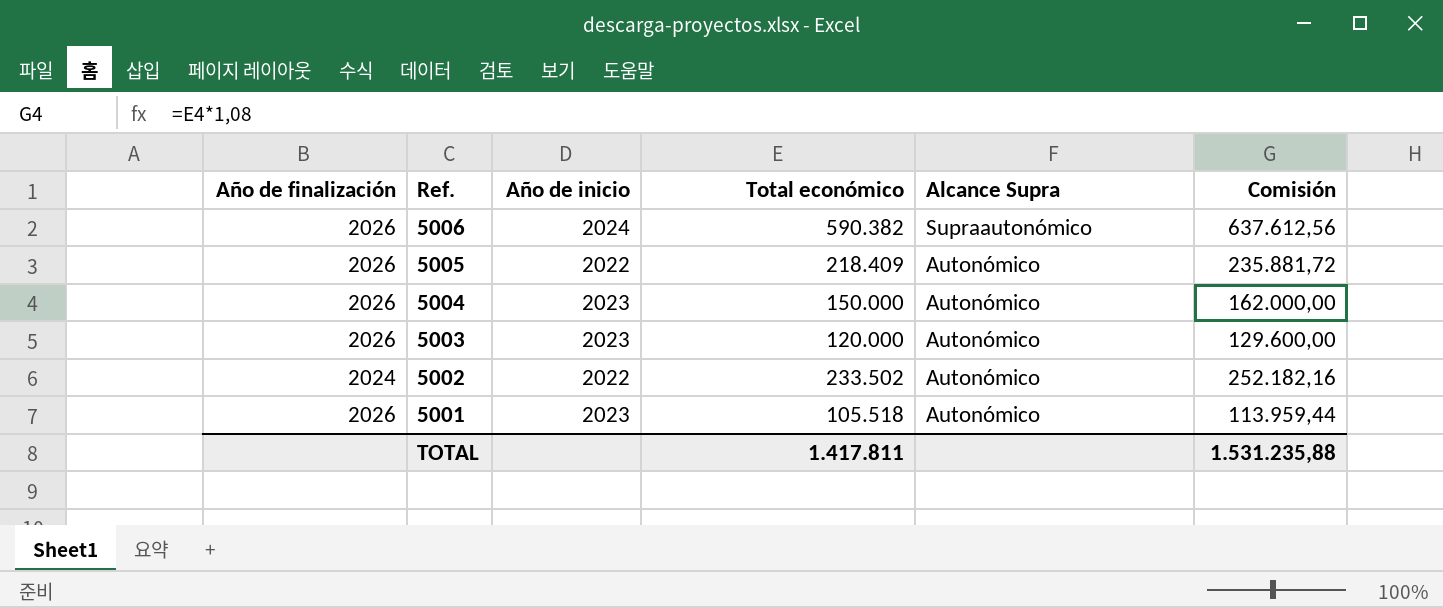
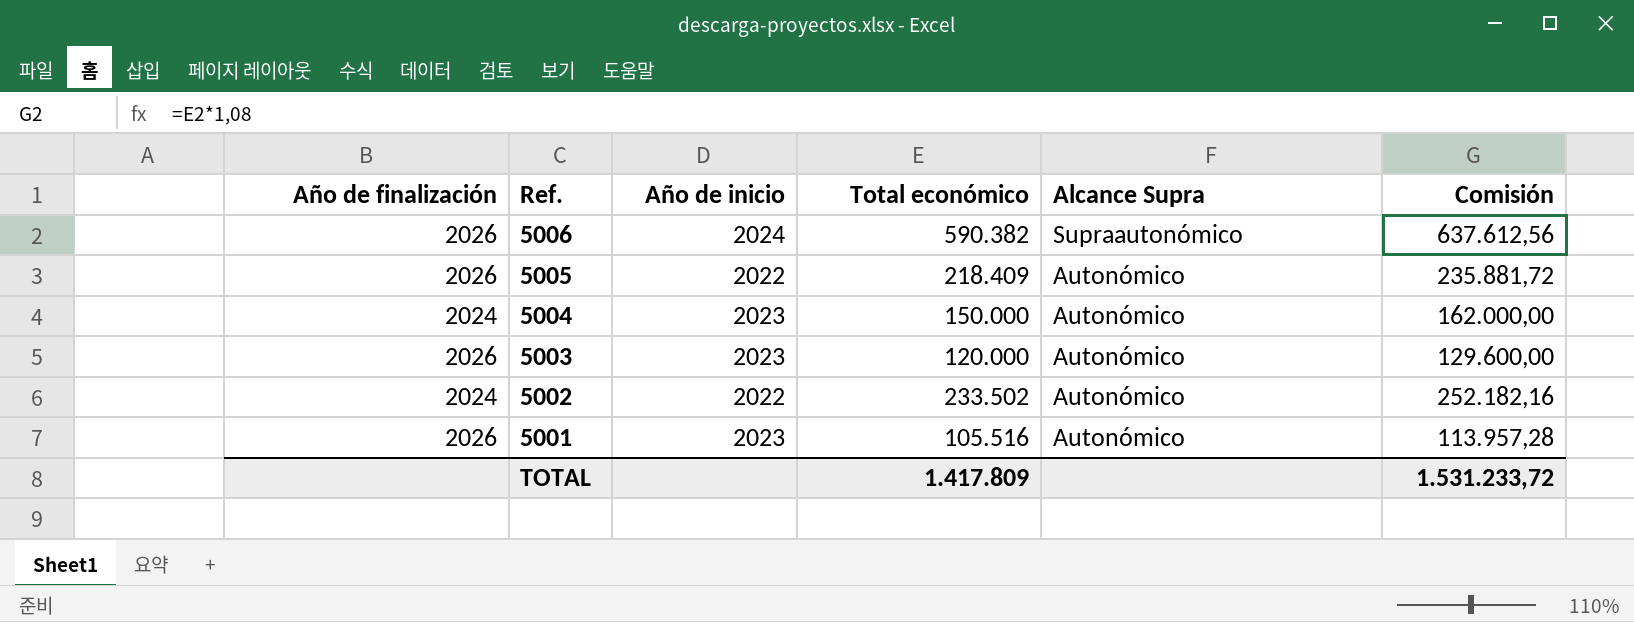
5004 | Año de finalización: 2026 -> 2024
5001 | Total económico: 105.518 -> 105.516
5001 | Comisión: 113.959,44 -> 113.957,28
TOTAL | Total económico: 1.417.811 -> 1.417.809
TOTAL | Comisión: 1.531.235,88 -> 1.531.233,72

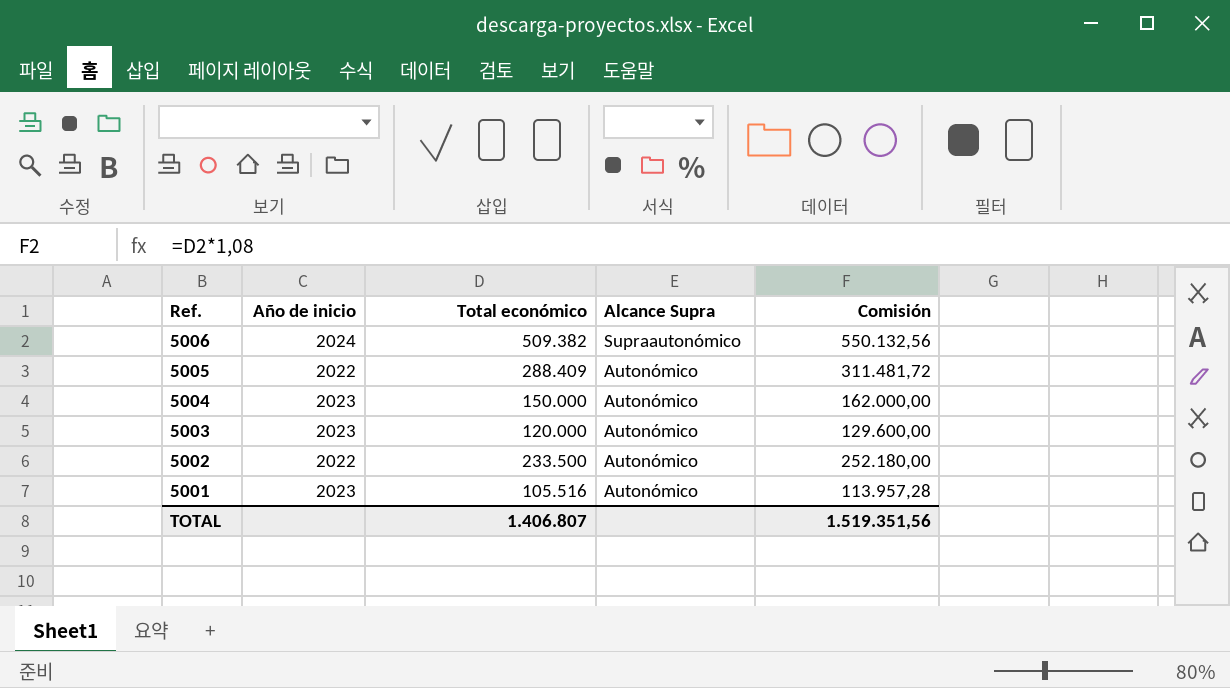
column Año de finalización | position: 1 -> none
5006 | Total económico: 590.382 -> 509.382
5006 | Comisión: 637.612,56 -> 550.132,56
5005 | Total económico: 218.409 -> 288.409
5005 | Comisión: 235.881,72 -> 311.481,72
5002 | Total económico: 233.502 -> 233.500
5002 | Comisión: 252.182,16 -> 252.180,00
TOTAL | Total económico: 1.417.809 -> 1.406.807
TOTAL | Comisión: 1.531.233,72 -> 1.519.351,56

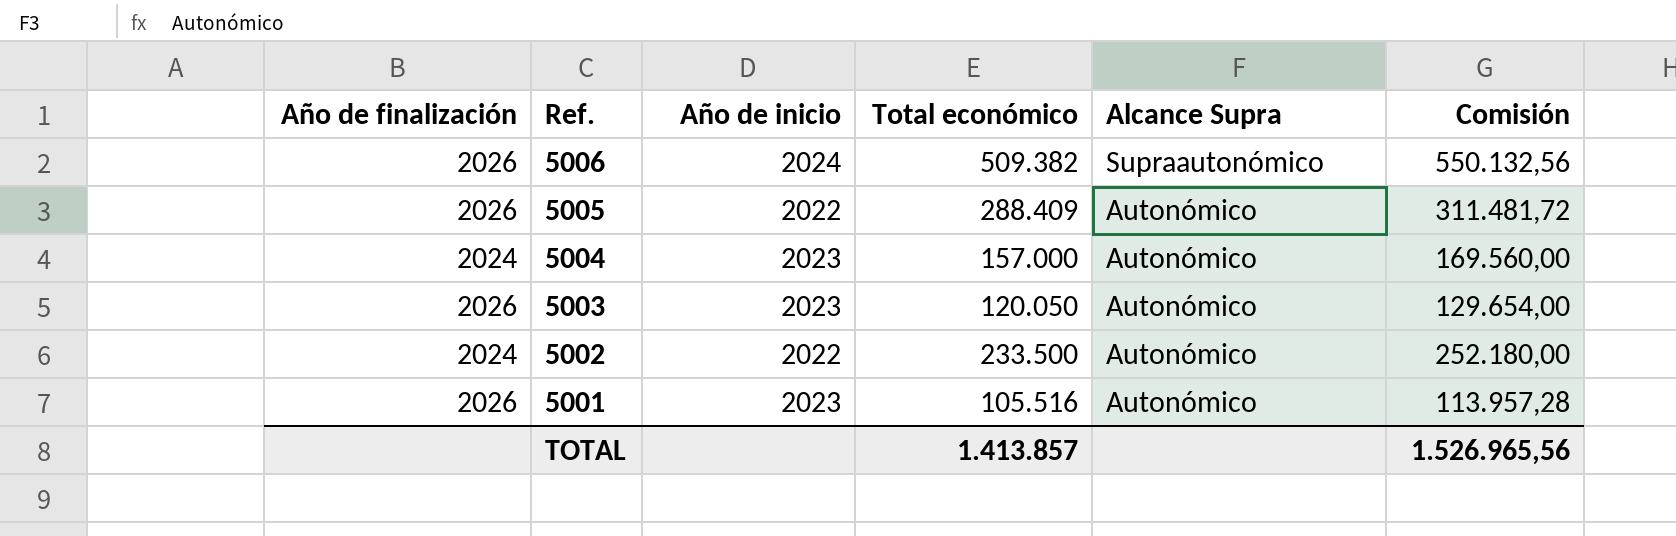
column Año de finalización | position: none -> 1
5004 | Total económico: 150.000 -> 157.000
5004 | Comisión: 162.000,00 -> 169.560,00
5003 | Total económico: 120.000 -> 120.050
5003 | Comisión: 129.600,00 -> 129.654,00
TOTAL | Total económico: 1.406.807 -> 1.413.857
TOTAL | Comisión: 1.519.351,56 -> 1.526.965,56

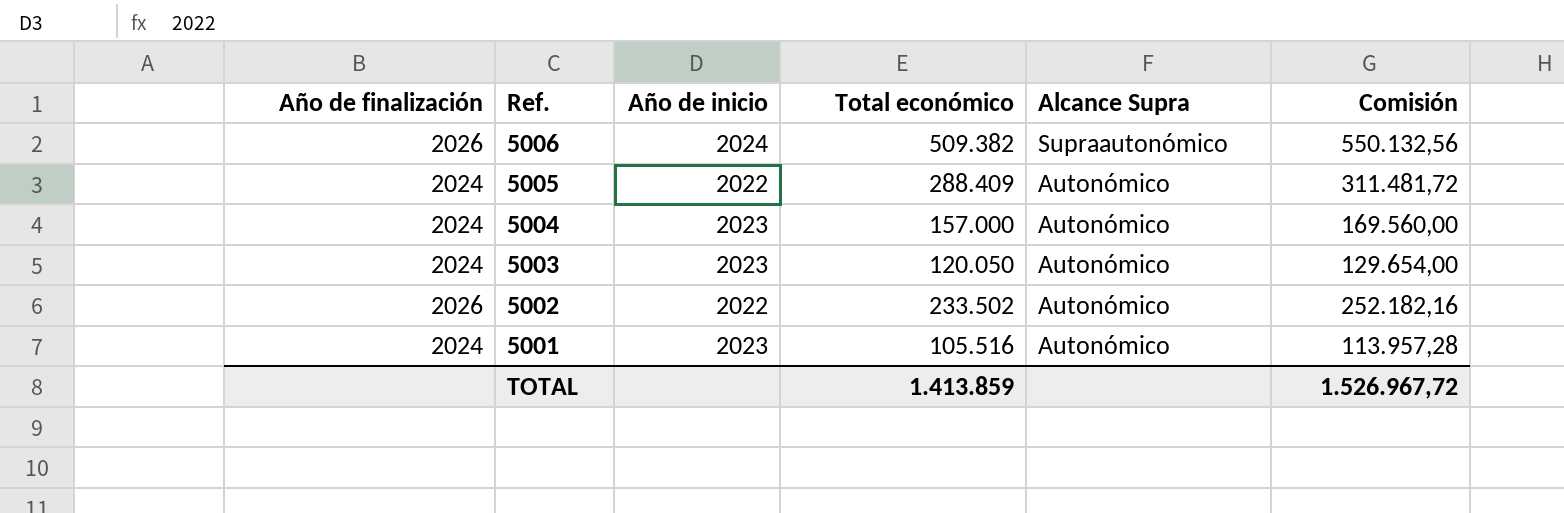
5005 | Año de finalización: 2026 -> 2024
5003 | Año de finalización: 2026 -> 2024
5002 | Año de finalización: 2024 -> 2026
5002 | Total económico: 233.500 -> 233.502
5002 | Comisión: 252.180,00 -> 252.182,16
5001 | Año de finalización: 2026 -> 2024
TOTAL | Total económico: 1.413.857 -> 1.413.859
TOTAL | Comisión: 1.526.965,56 -> 1.526.967,72

